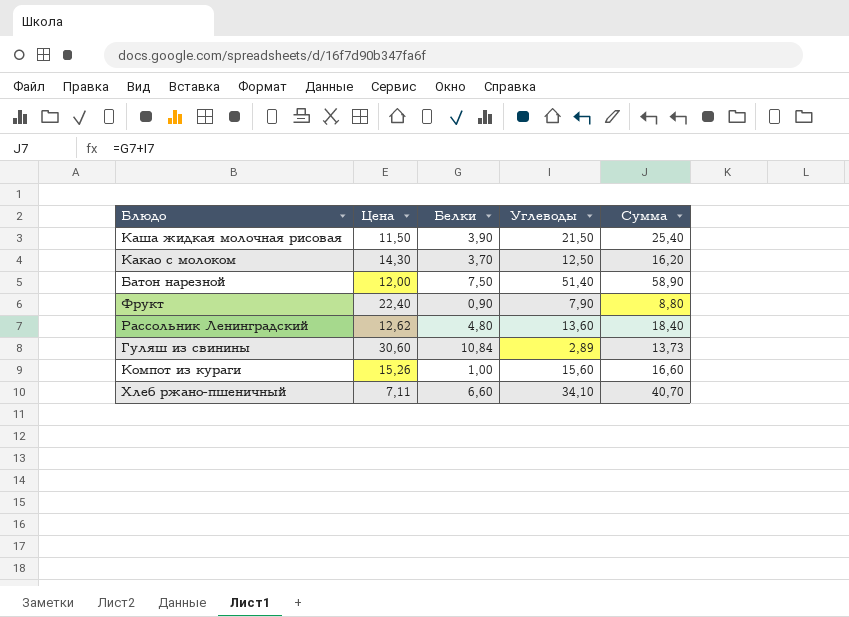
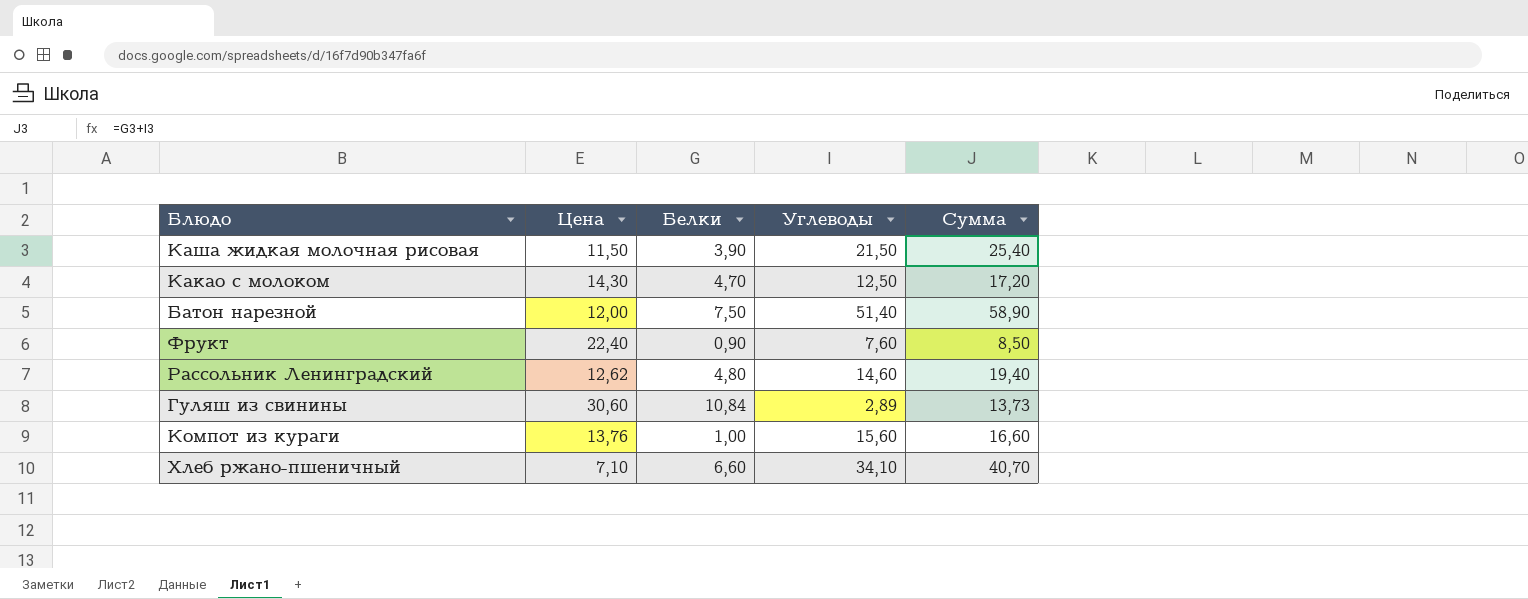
Какао с молоком | Белки: 3,70 -> 4,70
Какао с молоком | Сумма: 16,20 -> 17,20
Фрукт | Углеводы: 7,90 -> 7,60
Фрукт | Сумма: 8,80 -> 8,50
Рассольник Ленинградский | Углеводы: 13,60 -> 14,60
Рассольник Ленинградский | Сумма: 18,40 -> 19,40
Компот из кураги | Цена: 15,26 -> 13,76
Хлеб ржано-пшеничный | Цена: 7,11 -> 7,10

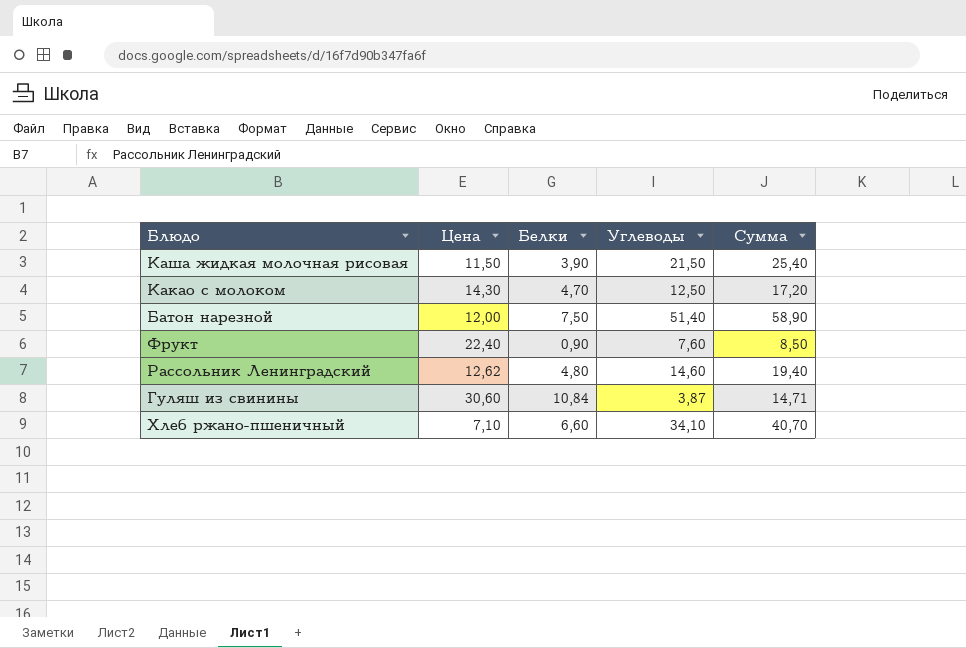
row Компот из кураги: 13,76 | 1,00 | 15,60 | 16,60 -> none
Гуляш из свинины | Углеводы: 2,89 -> 3,87
Гуляш из свинины | Сумма: 13,73 -> 14,71

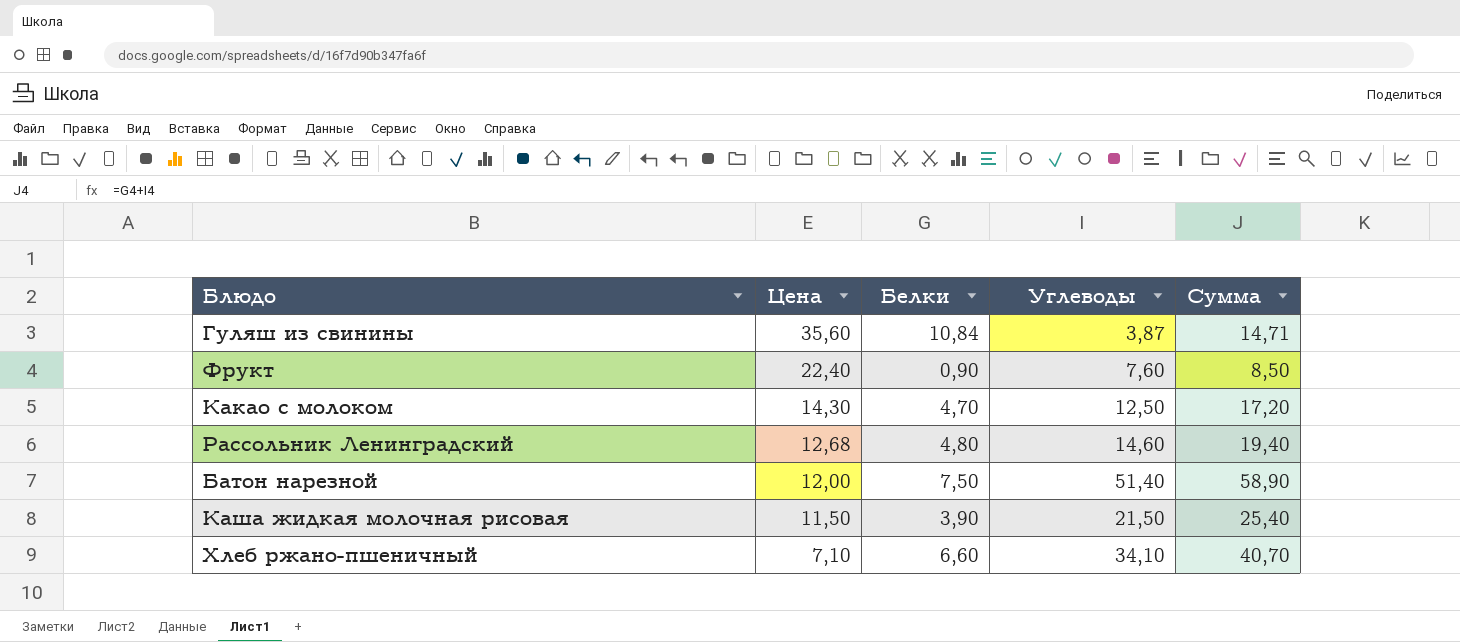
row order: none -> Цена descending
Гуляш из свинины | Цена: 30,60 -> 35,60
Рассольник Ленинградский | Цена: 12,62 -> 12,68

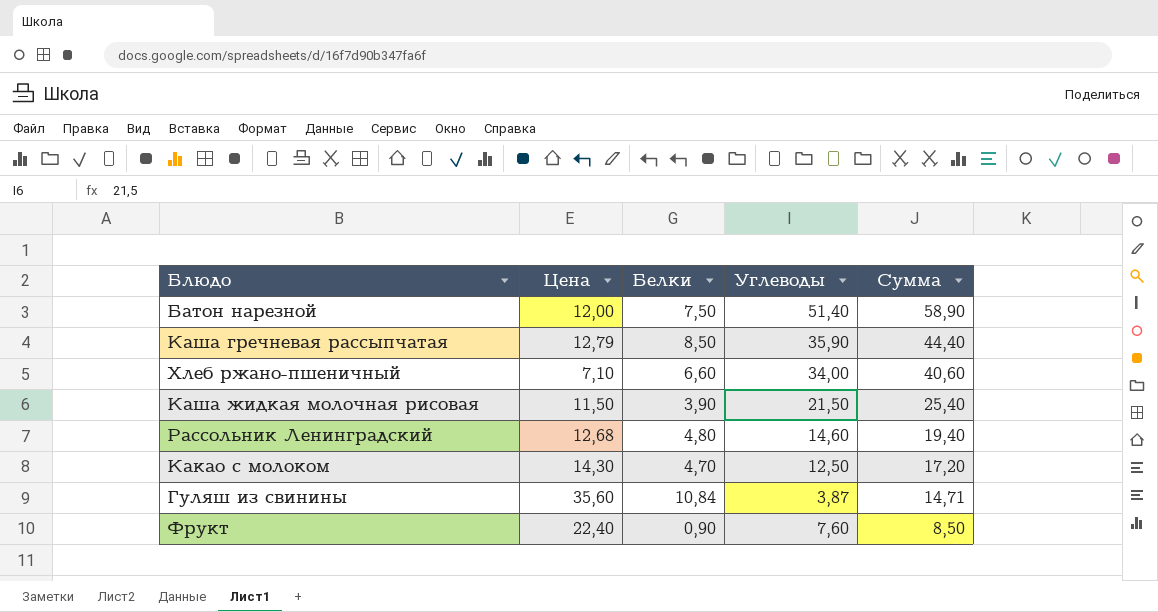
row order: Цена descending -> Сумма descending
row Каша гречневая рассыпчатая: none -> 12,79 | 8,50 | 35,90 | 44,40
Хлеб ржано-пшеничный | Углеводы: 34,10 -> 34,00
Хлеб ржано-пшеничный | Сумма: 40,70 -> 40,60

